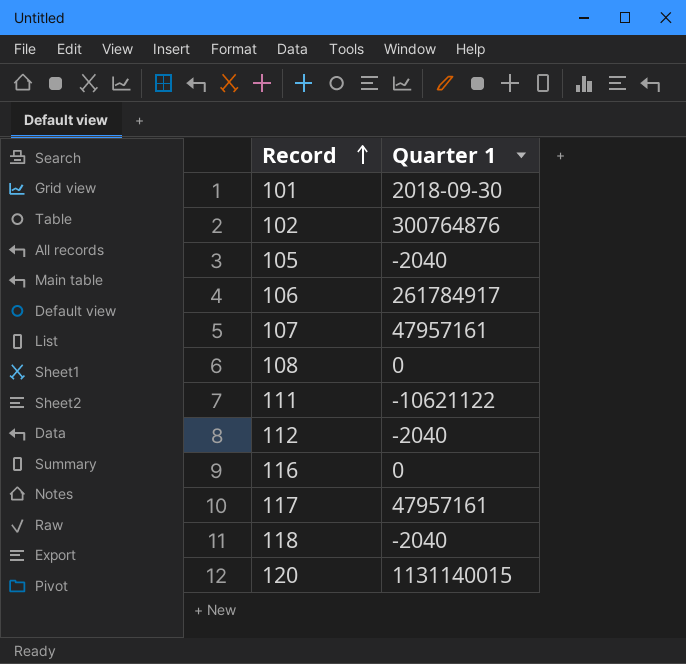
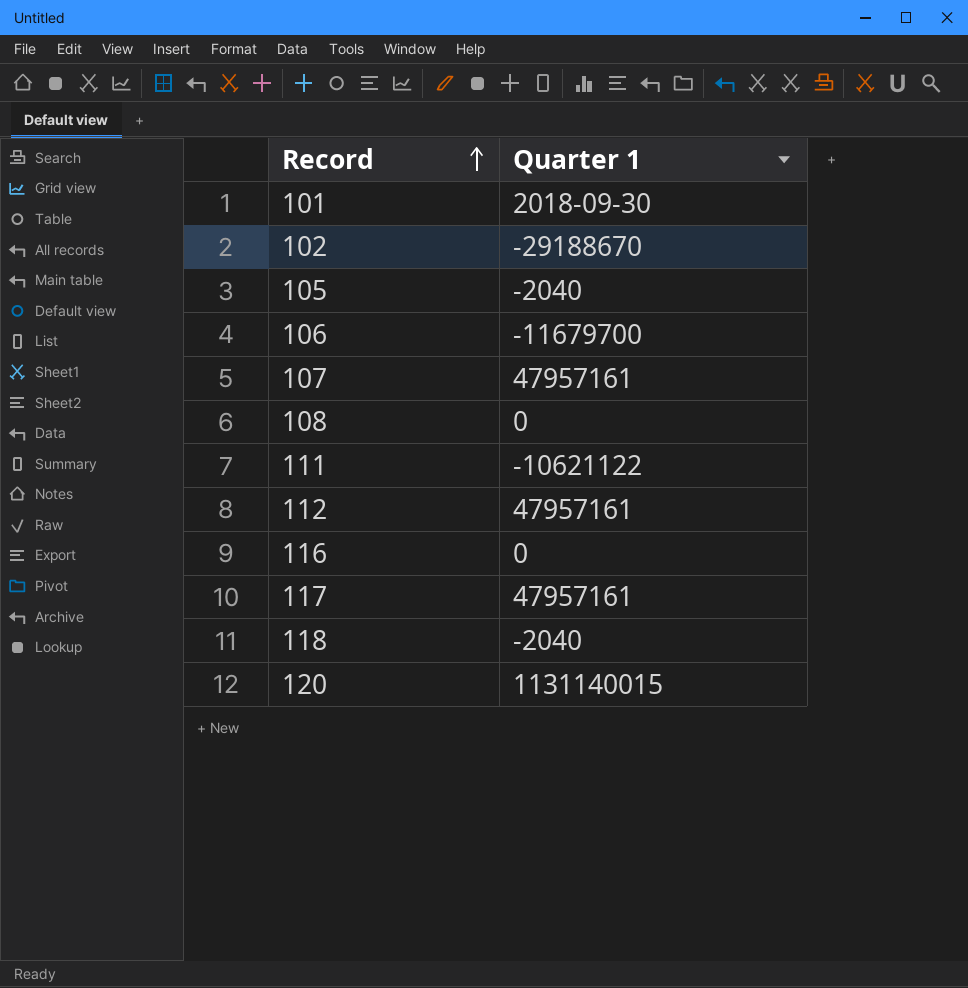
102 | Quarter 1: 300764876 -> -29188670
106 | Quarter 1: 261784917 -> -11679700
112 | Quarter 1: -2040 -> 47957161

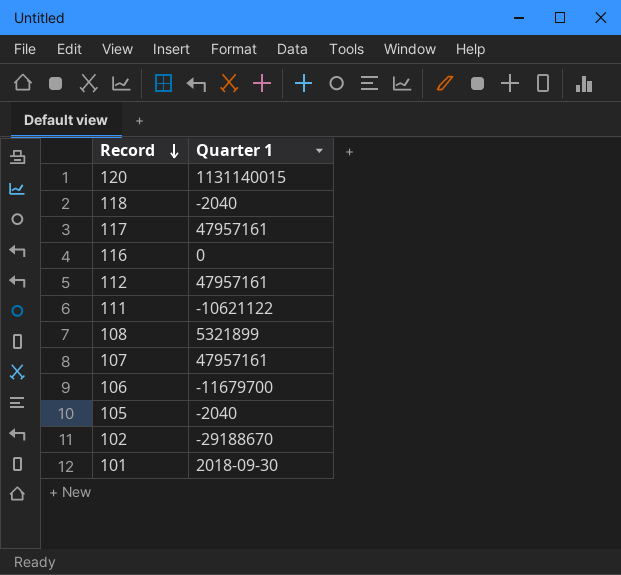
row order: Record ascending -> Record descending
108 | Quarter 1: 0 -> 5321899

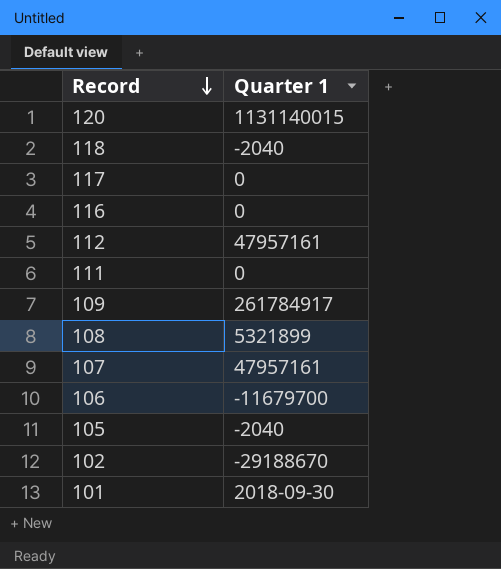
117 | Quarter 1: 47957161 -> 0
111 | Quarter 1: -10621122 -> 0
row 109: none -> 261784917

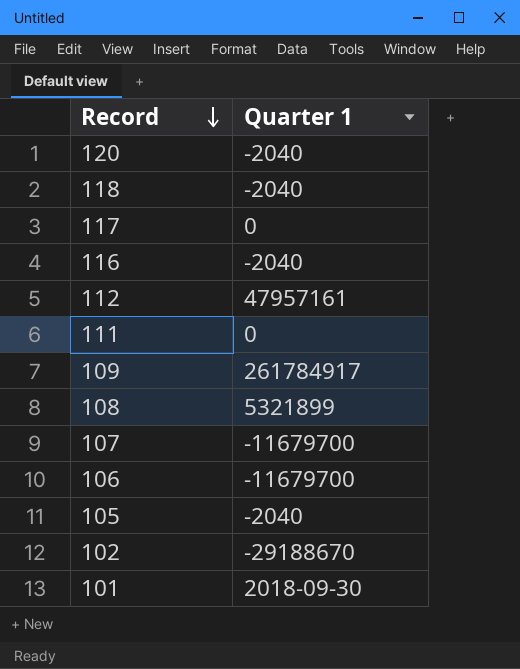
120 | Quarter 1: 1131140015 -> -2040
116 | Quarter 1: 0 -> -2040
107 | Quarter 1: 47957161 -> -11679700

